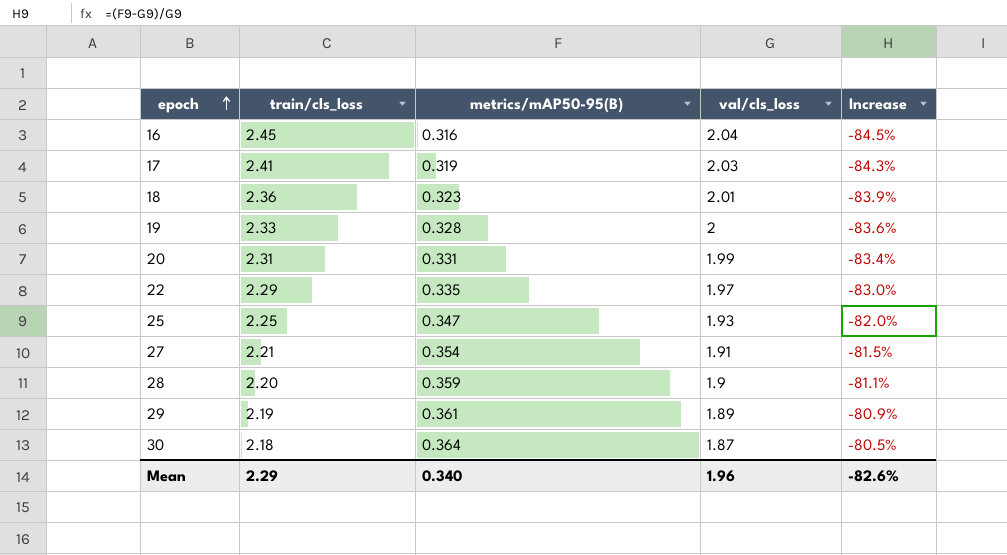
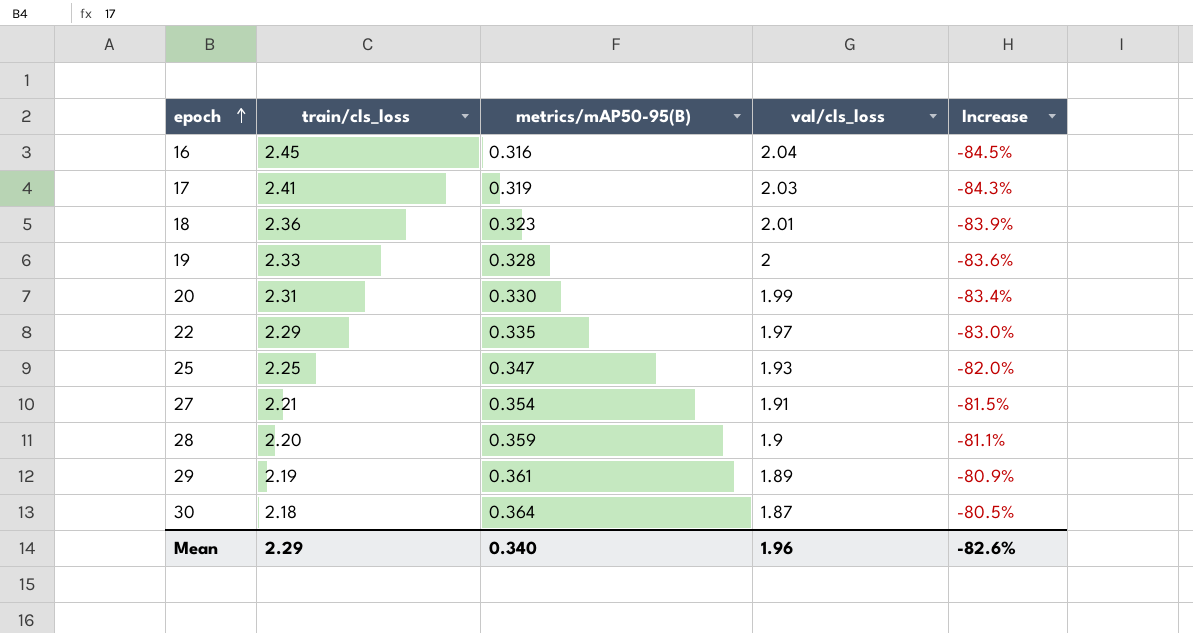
20 | metrics/mAP50-95(B): 0.331 -> 0.330

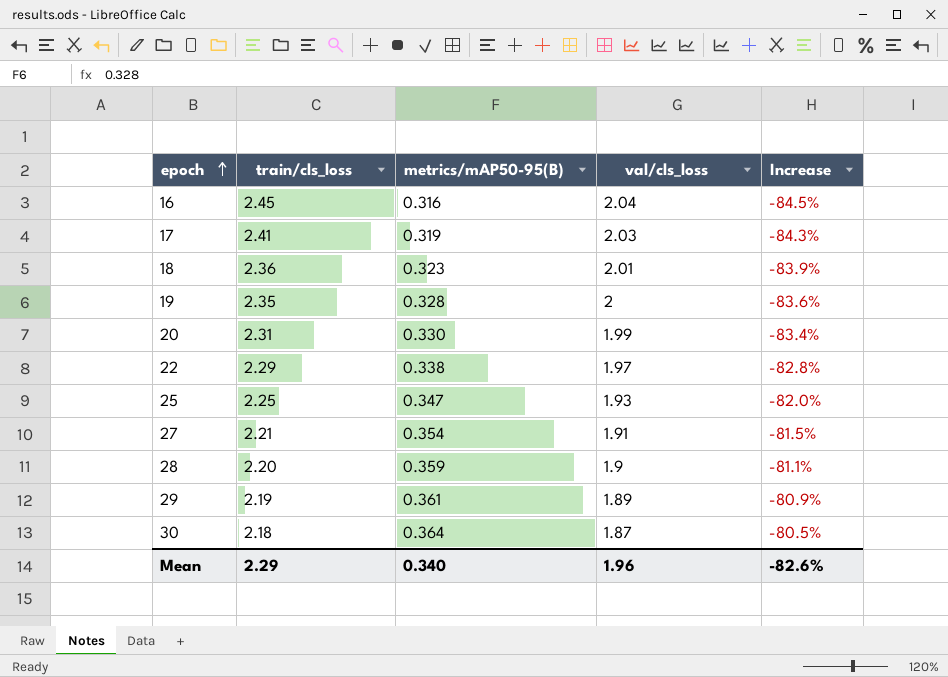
19 | train/cls_loss: 2.33 -> 2.35
22 | metrics/mAP50-95(B): 0.335 -> 0.338
22 | Increase: -83.0% -> -82.8%

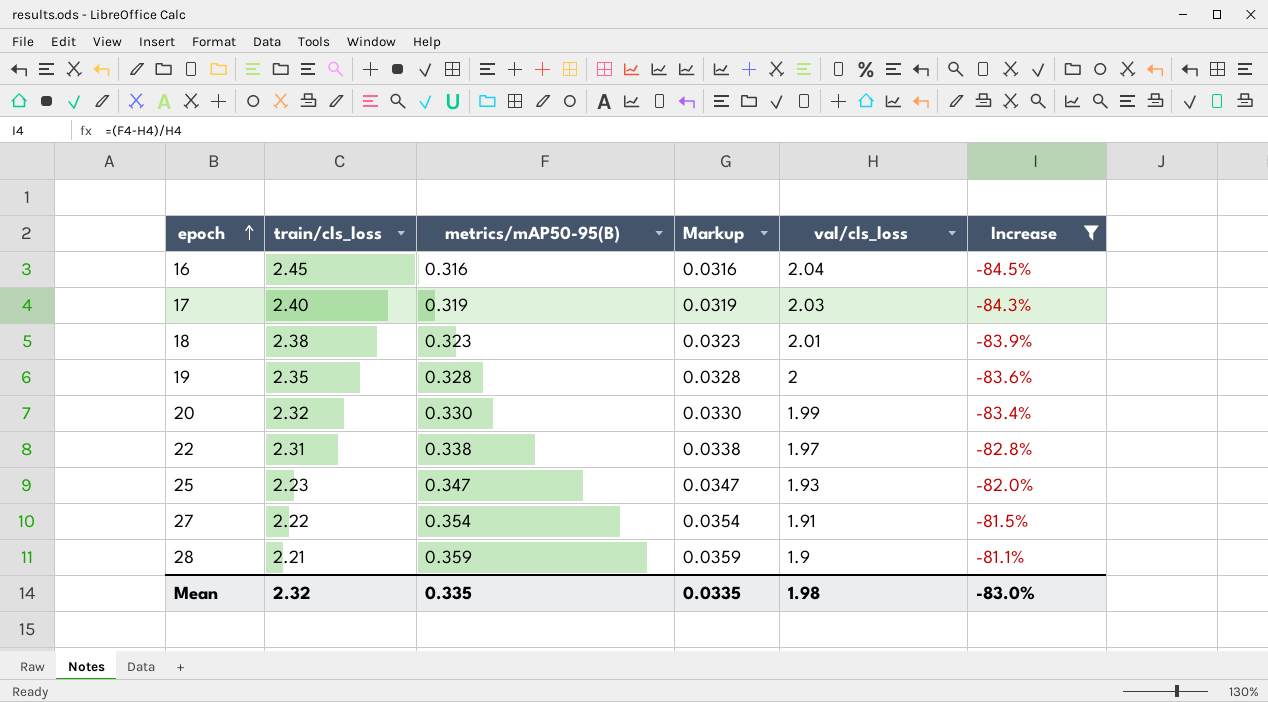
filter: none -> Increase <= -81.1%
column Markup | formula: none -> [metrics/mAP50-95(B)] * 0.1
17 | train/cls_loss: 2.41 -> 2.40
18 | train/cls_loss: 2.36 -> 2.38
20 | train/cls_loss: 2.31 -> 2.32
22 | train/cls_loss: 2.29 -> 2.31
25 | train/cls_loss: 2.25 -> 2.23
27 | train/cls_loss: 2.21 -> 2.22
28 | train/cls_loss: 2.20 -> 2.21
Mean | train/cls_loss: 2.29 -> 2.32
Mean | metrics/mAP50-95(B): 0.340 -> 0.335
Mean | val/cls_loss: 1.96 -> 1.98
Mean | Increase: -82.6% -> -83.0%

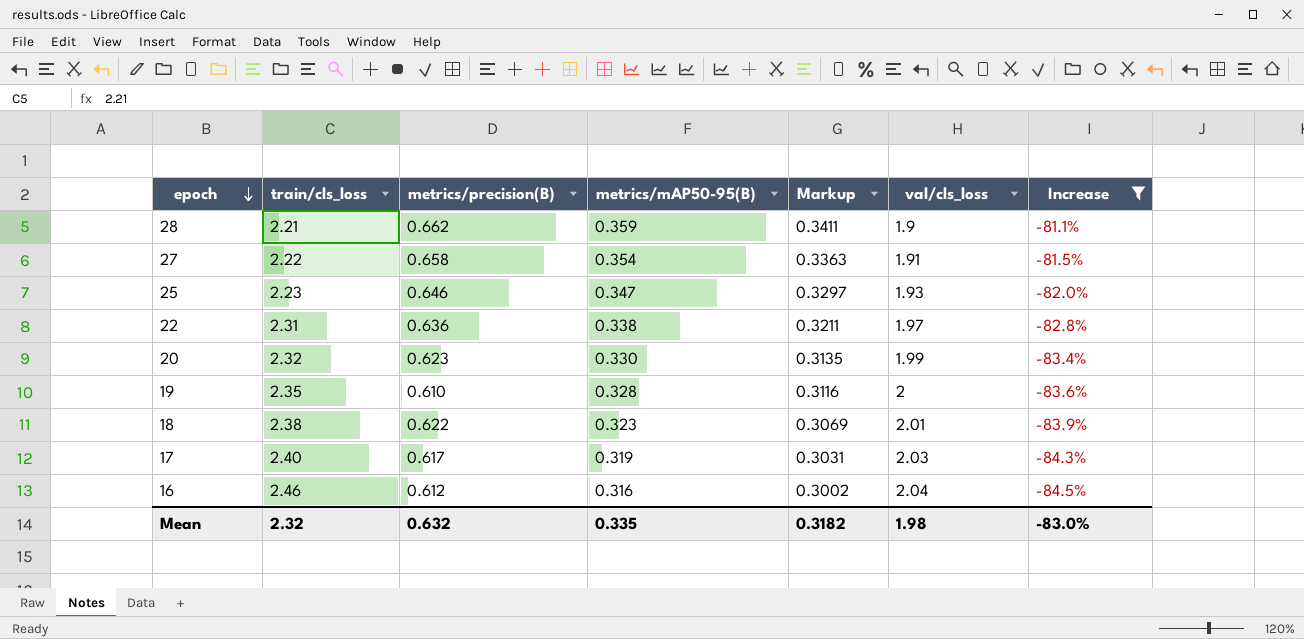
row order: epoch ascending -> epoch descending
column metrics/precision(B) | position: none -> 3
column Markup | formula: [metrics/mAP50-95(B)] * 0.1 -> [metrics/mAP50-95(B)] * 0.95
16 | train/cls_loss: 2.45 -> 2.46
Mean | Markup: 0.0335 -> 0.3182

